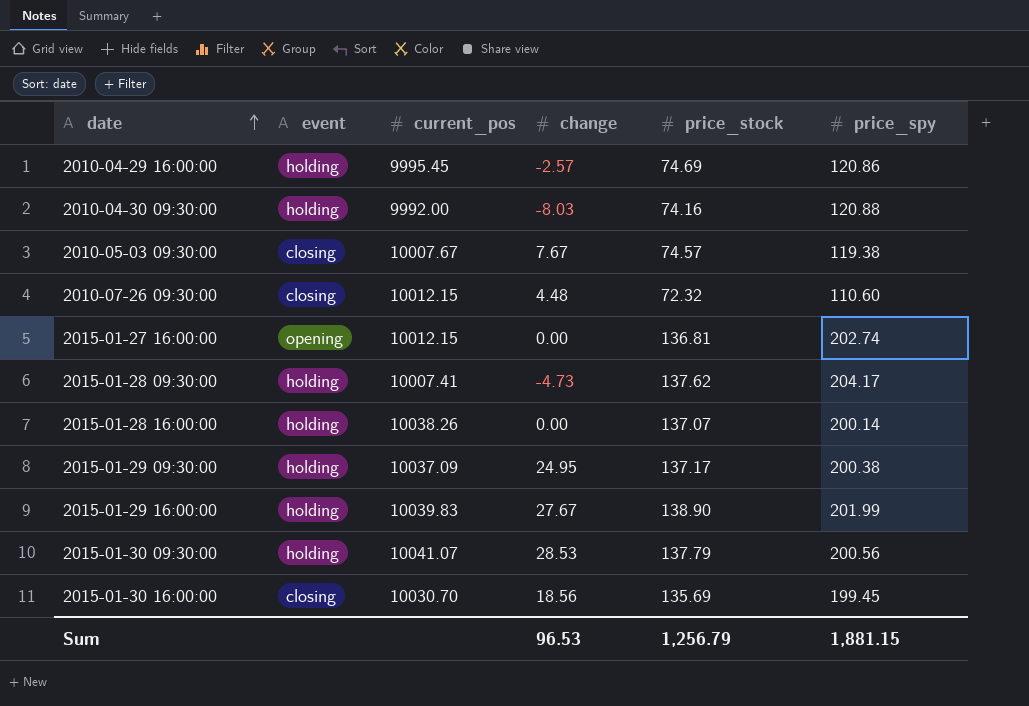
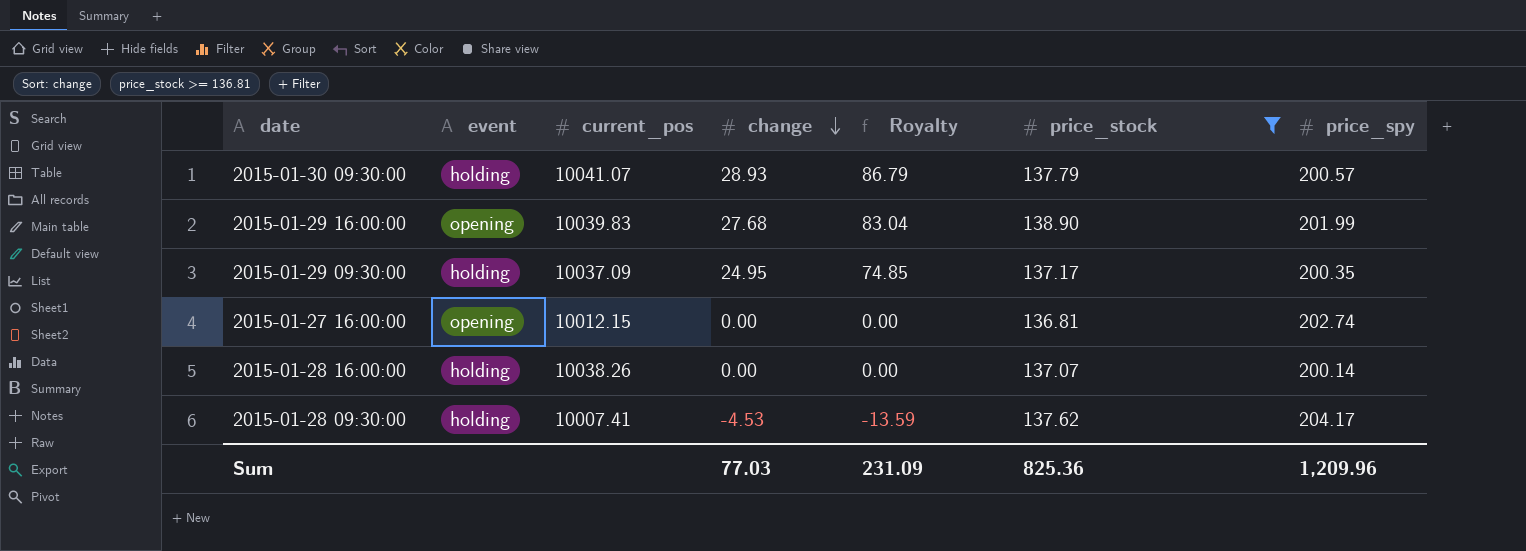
filter: none -> price_stock >= 136.81
row order: date ascending -> change descending
column Royalty | formula: none -> [change] * 3
2015-01-30 09:30:00 | change: 28.53 -> 28.93
2015-01-30 09:30:00 | price_spy: 200.56 -> 200.57
2015-01-29 16:00:00 | event: holding -> opening
2015-01-29 16:00:00 | change: 27.67 -> 27.68
2015-01-29 09:30:00 | price_spy: 200.38 -> 200.35
2015-01-28 09:30:00 | change: -4.73 -> -4.53
Sum | change: 96.53 -> 77.03
Sum | price_stock: 1,256.79 -> 825.36
Sum | price_spy: 1,881.15 -> 1,209.96

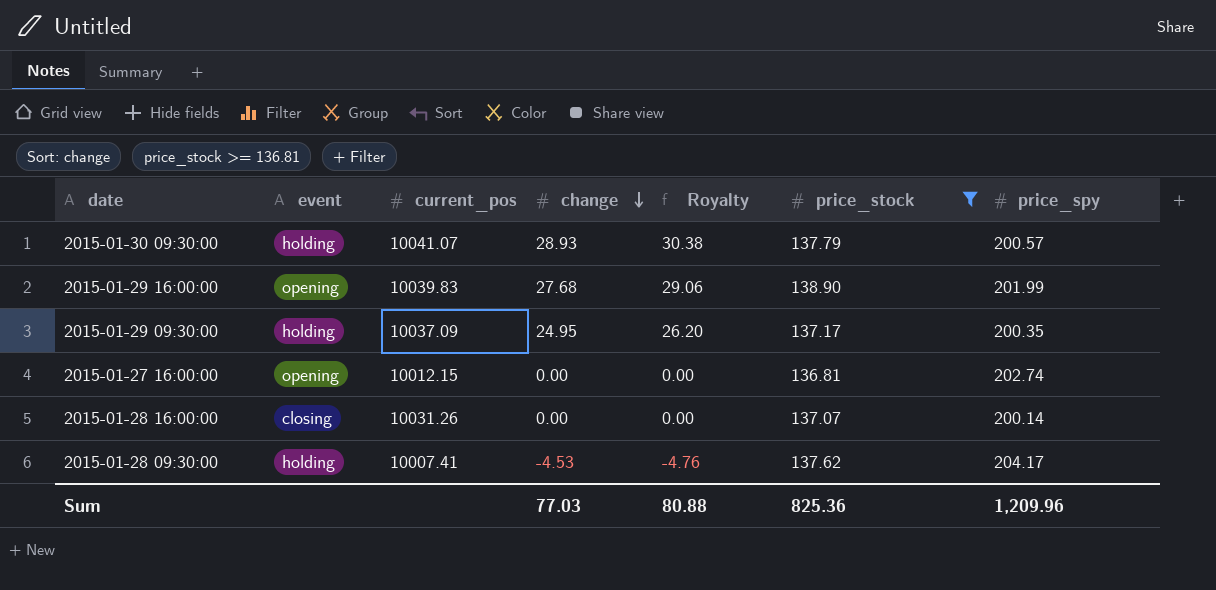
column Royalty | formula: [change] * 3 -> [change] * 1.05
2015-01-28 16:00:00 | event: holding -> closing
2015-01-28 16:00:00 | current_pos: 10038.26 -> 10031.26
Sum | Royalty: 231.09 -> 80.88

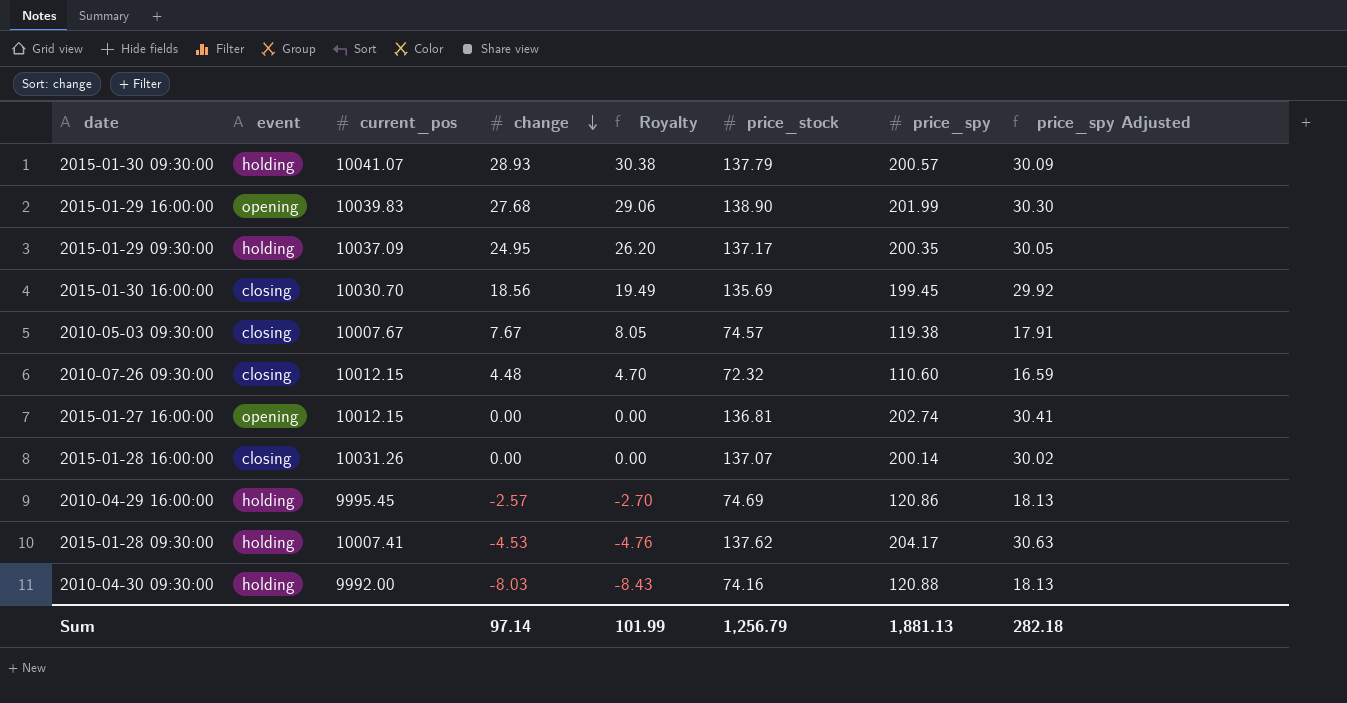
filter: price_stock >= 136.81 -> none
column price_spy Adjusted | formula: none -> [price_spy] * 0.15
Sum | change: 77.03 -> 97.14
Sum | Royalty: 80.88 -> 101.99
Sum | price_stock: 825.36 -> 1,256.79
Sum | price_spy: 1,209.96 -> 1,881.13

